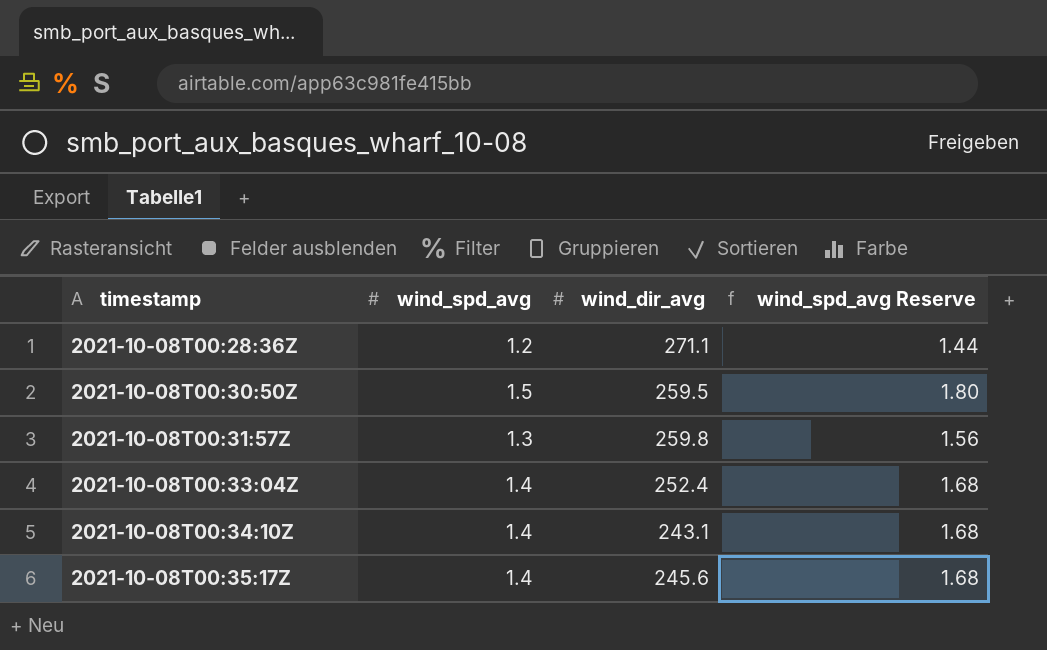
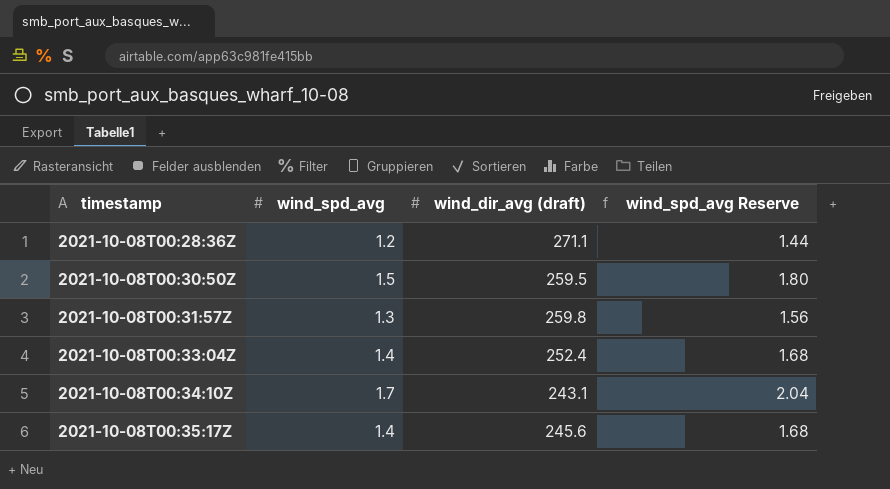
column name: wind_dir_avg -> wind_dir_avg (draft)
2021-10-08T00:34:10Z | wind_spd_avg: 1.4 -> 1.7
2021-10-08T00:34:10Z | wind_spd_avg Reserve: 1.68 -> 2.04

